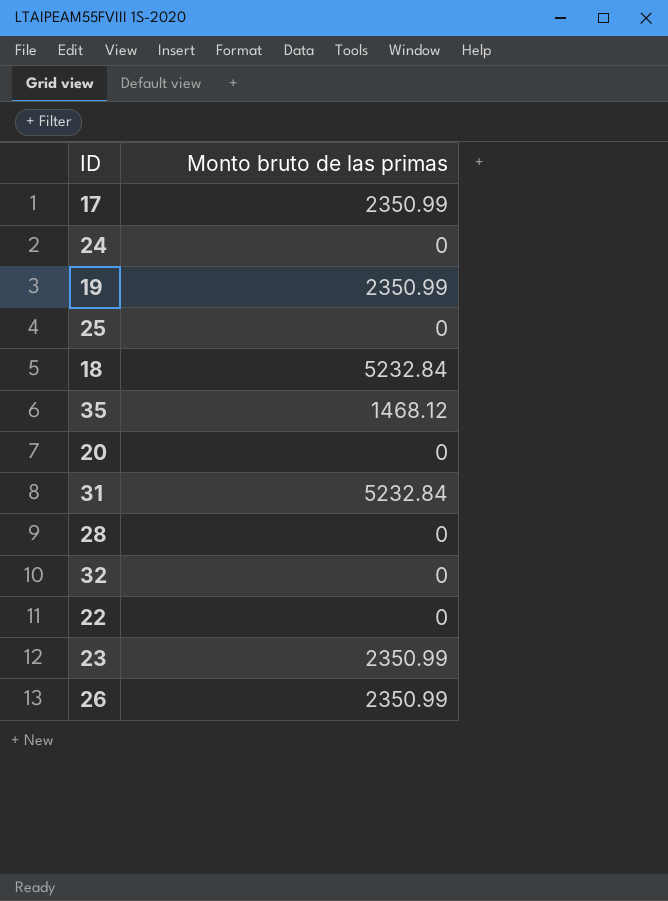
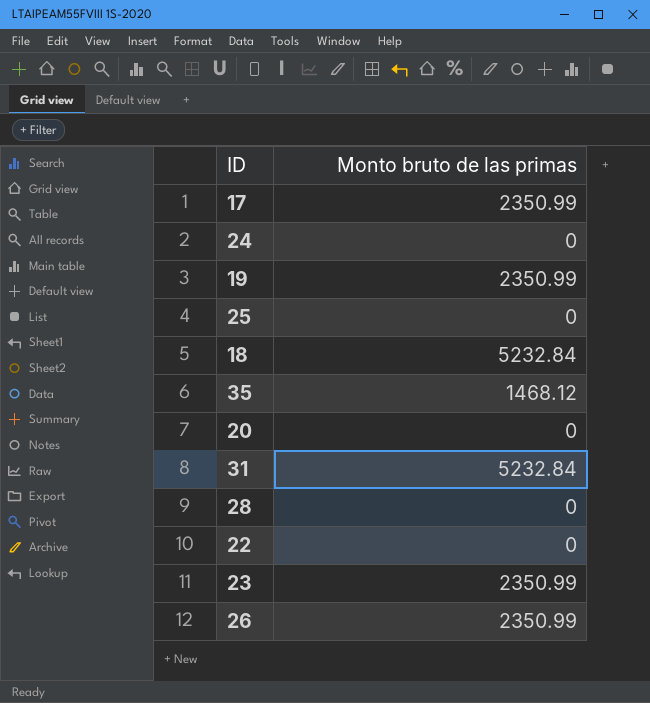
row 32: 0 -> none

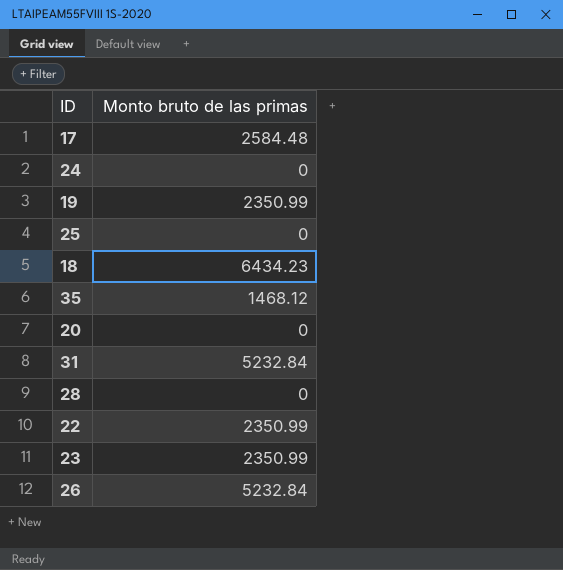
17 | Monto bruto de las primas: 2350.99 -> 2584.48
18 | Monto bruto de las primas: 5232.84 -> 6434.23
22 | Monto bruto de las primas: 0 -> 2350.99
26 | Monto bruto de las primas: 2350.99 -> 5232.84

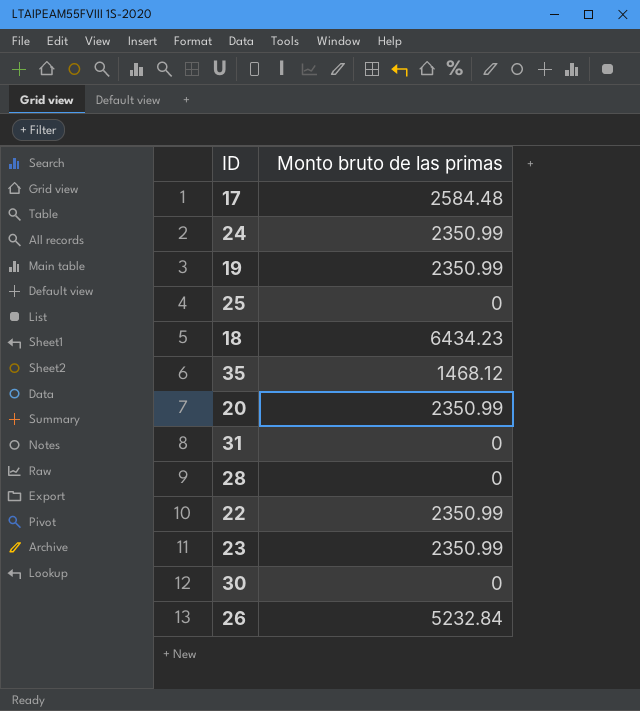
24 | Monto bruto de las primas: 0 -> 2350.99
20 | Monto bruto de las primas: 0 -> 2350.99
31 | Monto bruto de las primas: 5232.84 -> 0
row 30: none -> 0

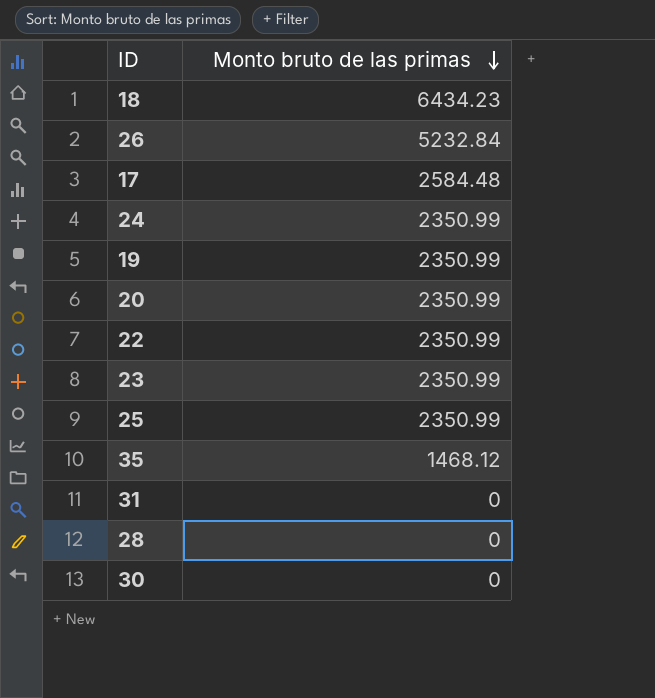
row order: none -> Monto bruto de las primas descending
25 | Monto bruto de las primas: 0 -> 2350.99

